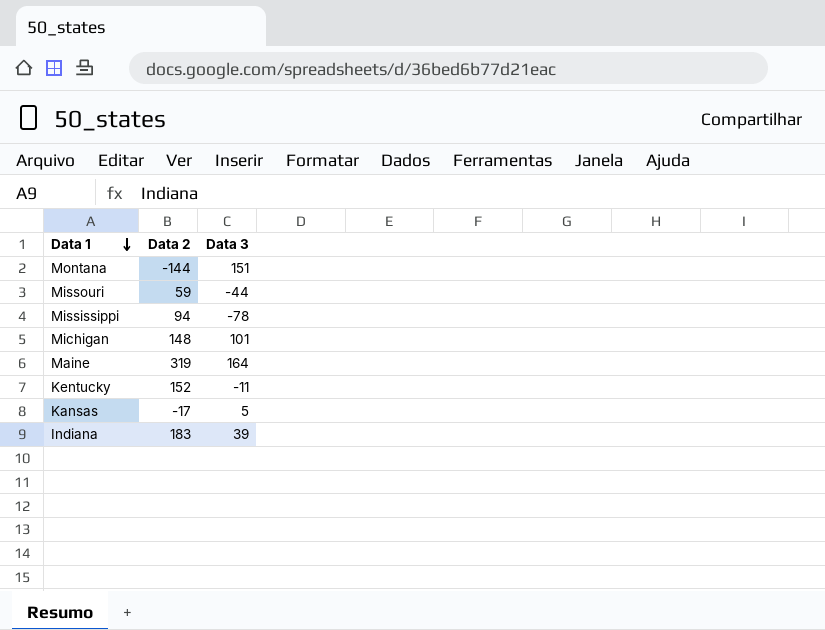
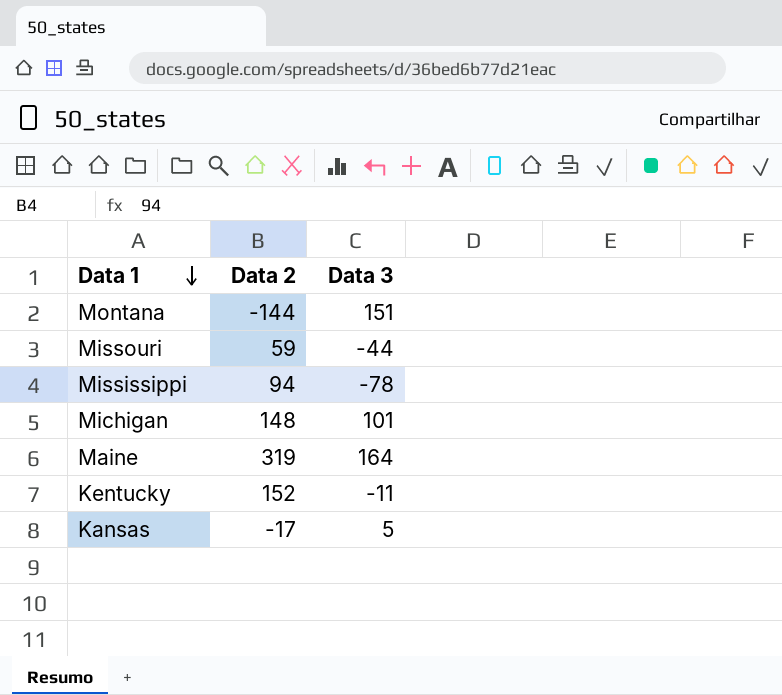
row Indiana: 183 | 39 -> none

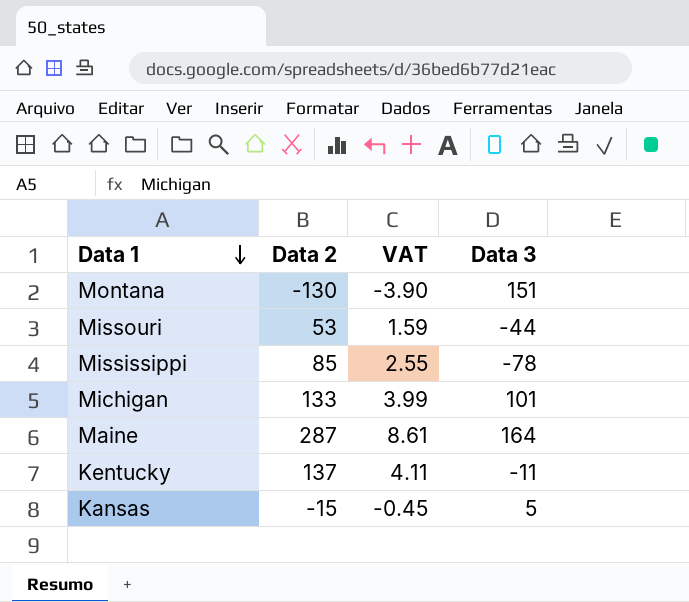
column VAT | formula: none -> [Data 2] * 0.03
Montana | Data 2: -144 -> -130
Missouri | Data 2: 59 -> 53
Mississippi | Data 2: 94 -> 85
Michigan | Data 2: 148 -> 133
Maine | Data 2: 319 -> 287
Kentucky | Data 2: 152 -> 137
Kansas | Data 2: -17 -> -15

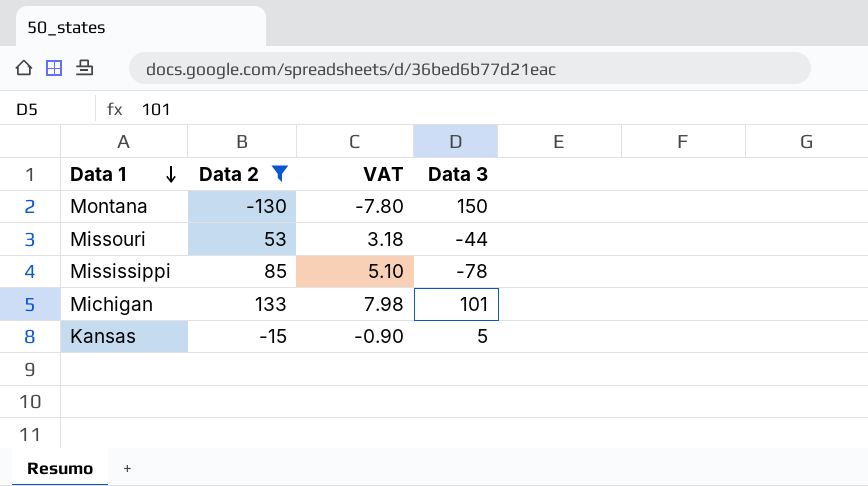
filter: none -> Data 2 <= 133
column VAT | formula: [Data 2] * 0.03 -> [Data 2] * 0.06
Montana | Data 3: 151 -> 150

